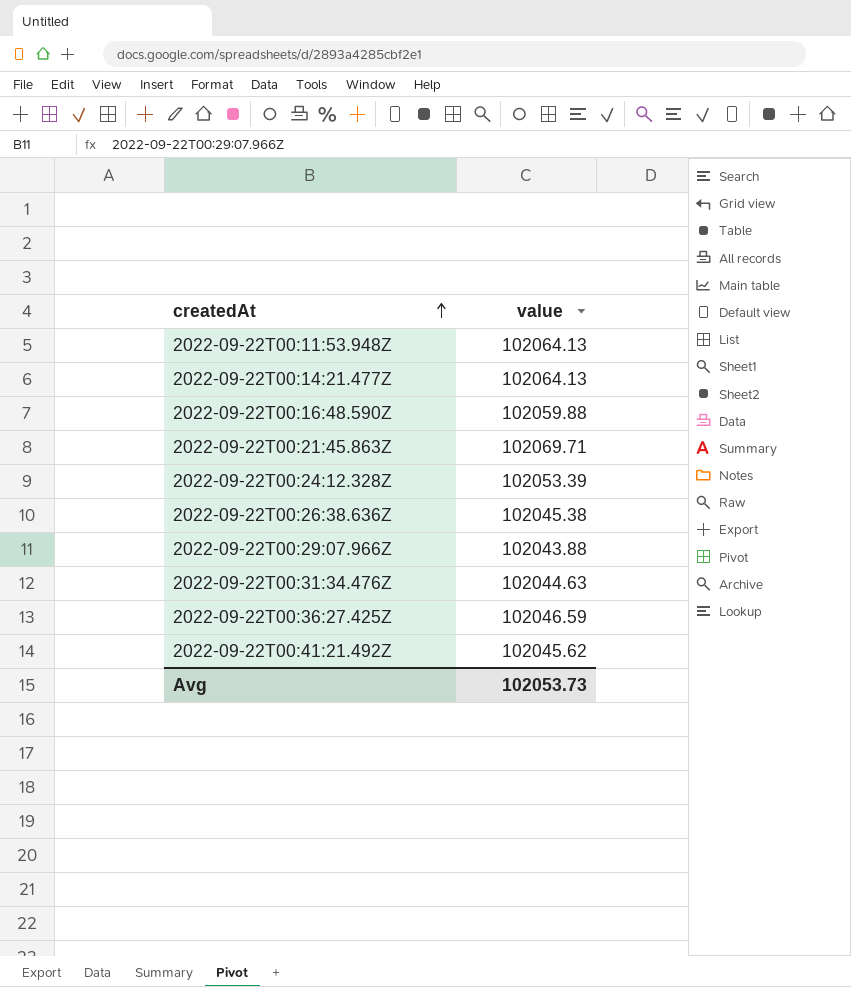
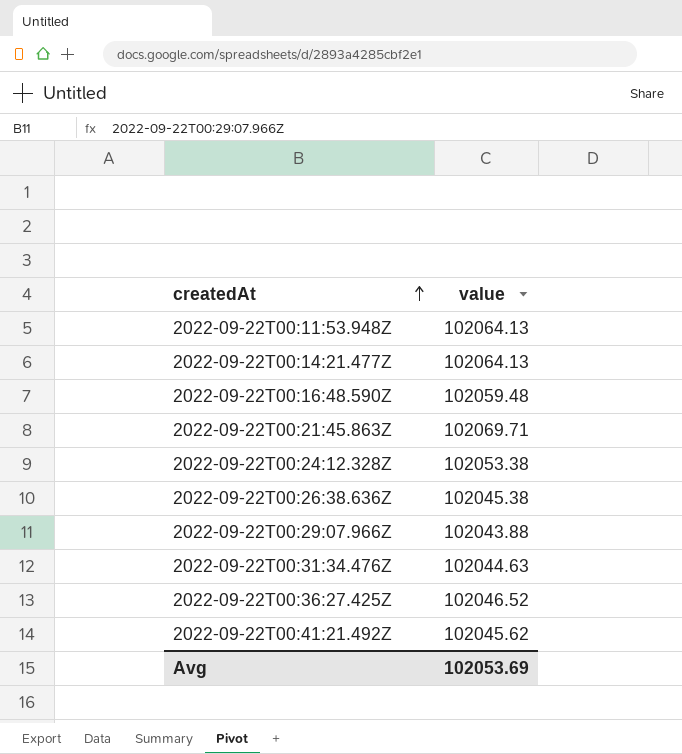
2022-09-22T00:16:48.590Z | value: 102059.88 -> 102059.48
2022-09-22T00:24:12.328Z | value: 102053.39 -> 102053.38
2022-09-22T00:36:27.425Z | value: 102046.59 -> 102046.52
Avg | value: 102053.73 -> 102053.69

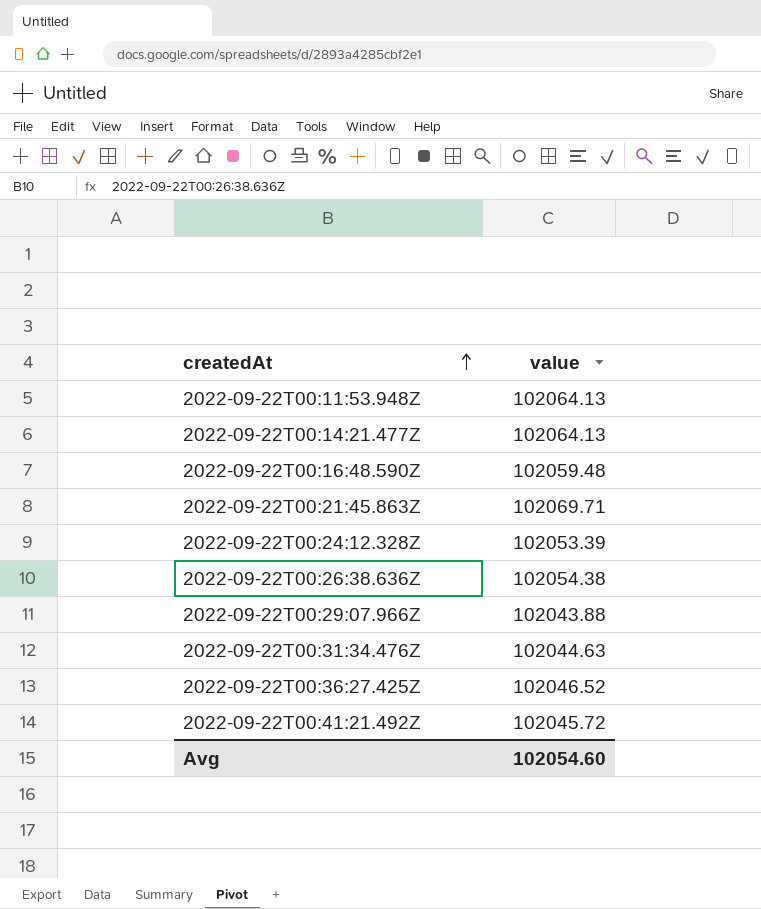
2022-09-22T00:24:12.328Z | value: 102053.38 -> 102053.39
2022-09-22T00:26:38.636Z | value: 102045.38 -> 102054.38
2022-09-22T00:41:21.492Z | value: 102045.62 -> 102045.72
Avg | value: 102053.69 -> 102054.60

